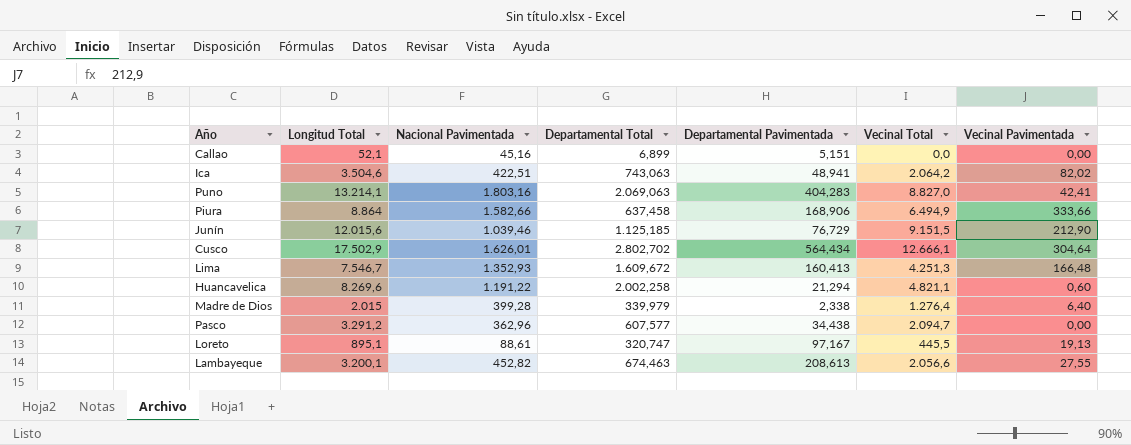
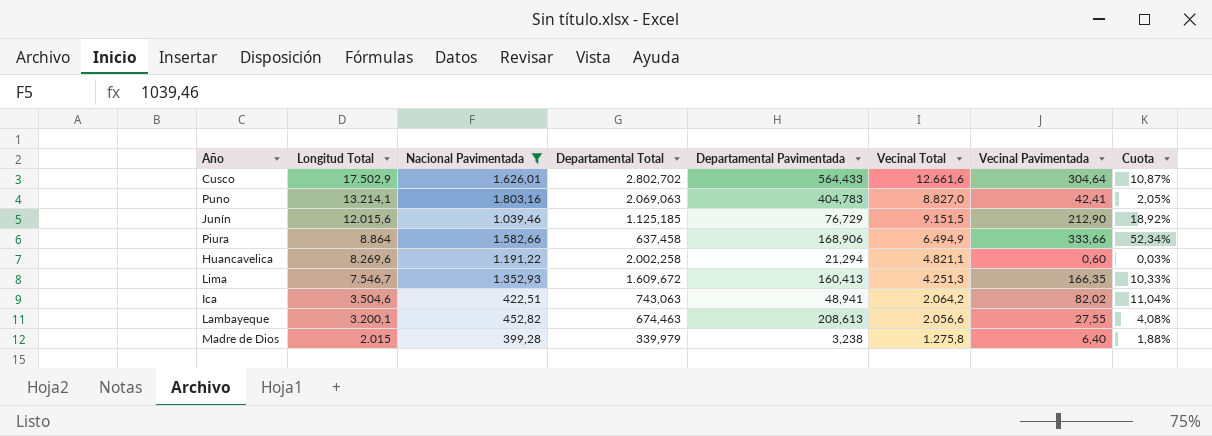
filter: none -> Nacional Pavimentada >= 399,28
row order: none -> Longitud Total descending
column Cuota | formula: none -> [Vecinal Pavimentada] / [Departamental Total]
Cusco | Departamental Pavimentada: 564,434 -> 564,433
Cusco | Vecinal Total: 12.666,1 -> 12.661,6
Puno | Departamental Pavimentada: 404,283 -> 404,783
Lima | Vecinal Pavimentada: 166,48 -> 166,35
Madre de Dios | Departamental Pavimentada: 2,338 -> 3,238
Madre de Dios | Vecinal Total: 1.276,4 -> 1.275,8

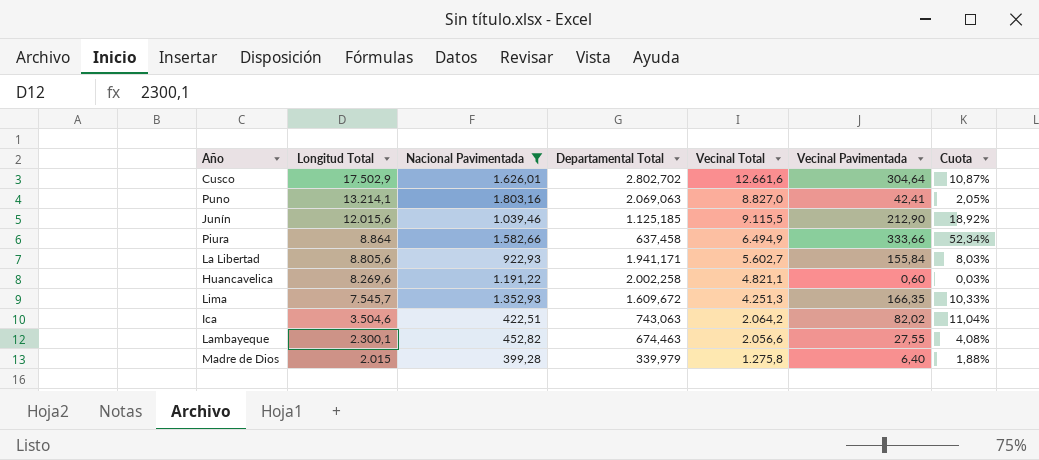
column Departamental Pavimentada | position: 5 -> none
Junín | Vecinal Total: 9.151,5 -> 9.115,5
row La Libertad: none -> 8.805,6 | 922,93 | 1.941,171 | 5.602,7 | 155,84 | 8,03%
Lima | Longitud Total: 7.546,7 -> 7.545,7
Lambayeque | Longitud Total: 3.200,1 -> 2.300,1

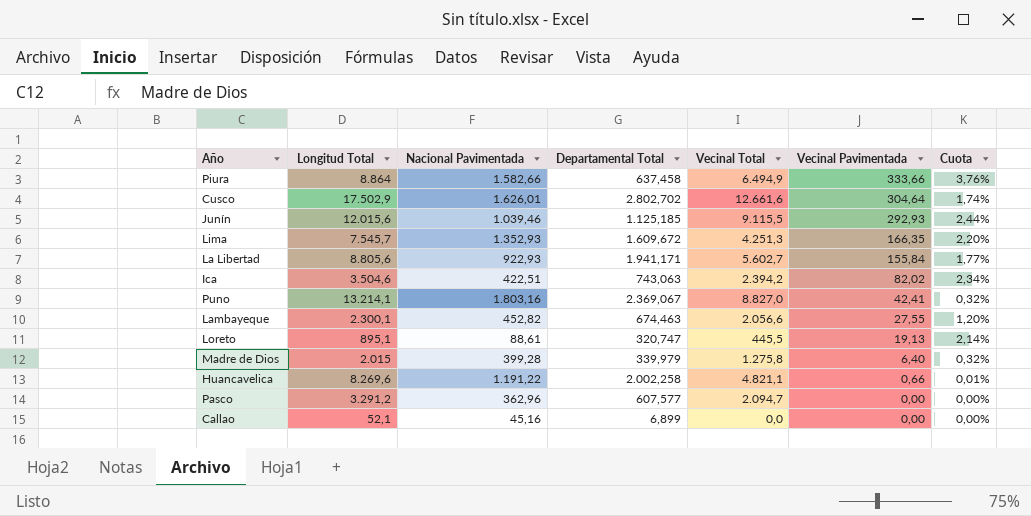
filter: Nacional Pavimentada >= 399,28 -> none
row order: Longitud Total descending -> Vecinal Pavimentada descending
column Cuota | formula: [Vecinal Pavimentada] / [Departamental Total] -> [Vecinal Pavimentada] / [Longitud Total]
Junín | Vecinal Pavimentada: 212,90 -> 292,93
Ica | Vecinal Total: 2.064,2 -> 2.394,2
Puno | Departamental Total: 2.069,063 -> 2.369,067
Huancavelica | Vecinal Pavimentada: 0,60 -> 0,66

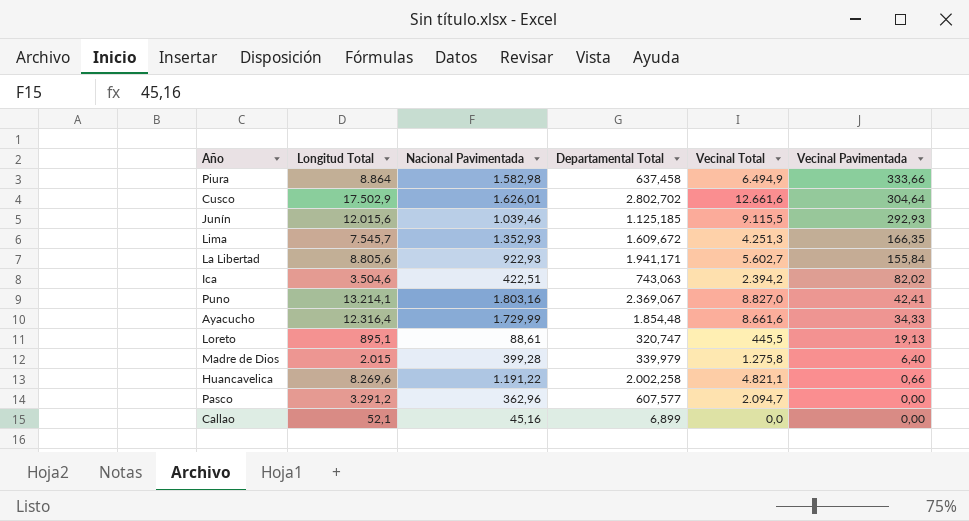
column Cuota | formula: [Vecinal Pavimentada] / [Longitud Total] -> none
row Lambayeque: 2.300,1 | 452,82 | 674,463 | 2.056,6 | 27,55 | 1,20% -> none
Piura | Nacional Pavimentada: 1.582,66 -> 1.582,98
row Ayacucho: none -> 12.316,4 | 1.729,99 | 1.854,48 | 8.661,6 | 34,33

